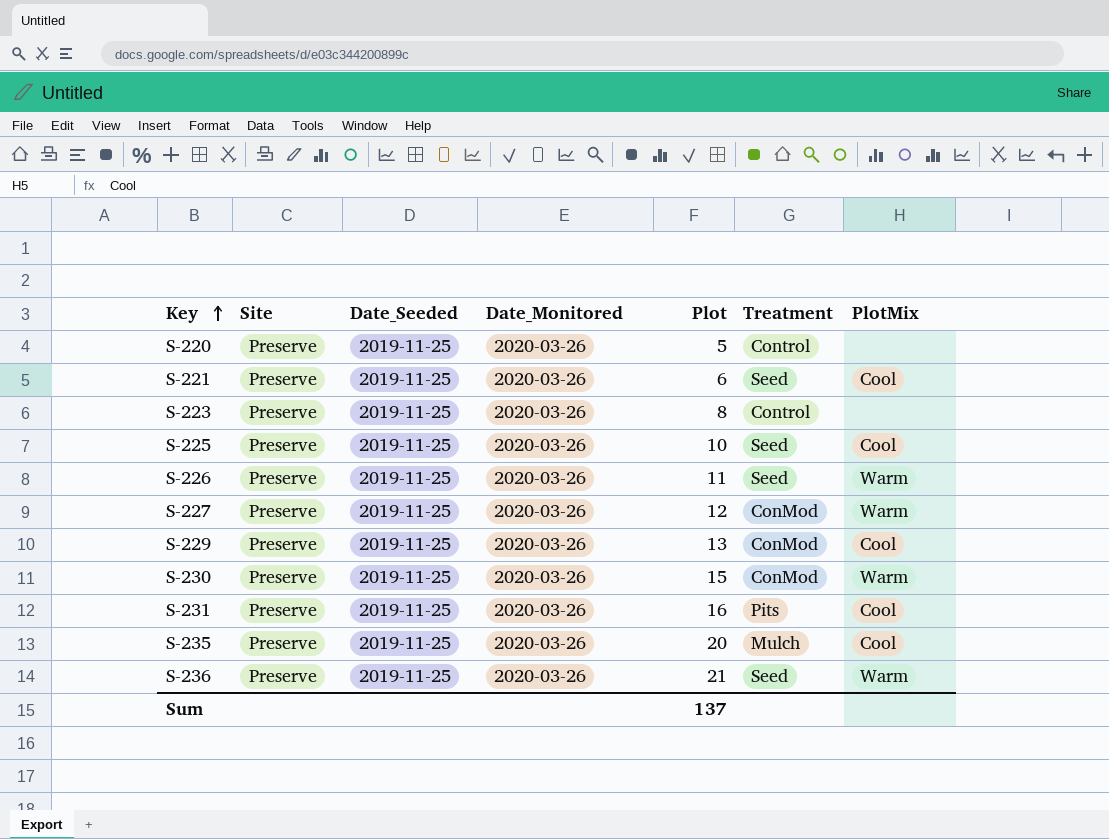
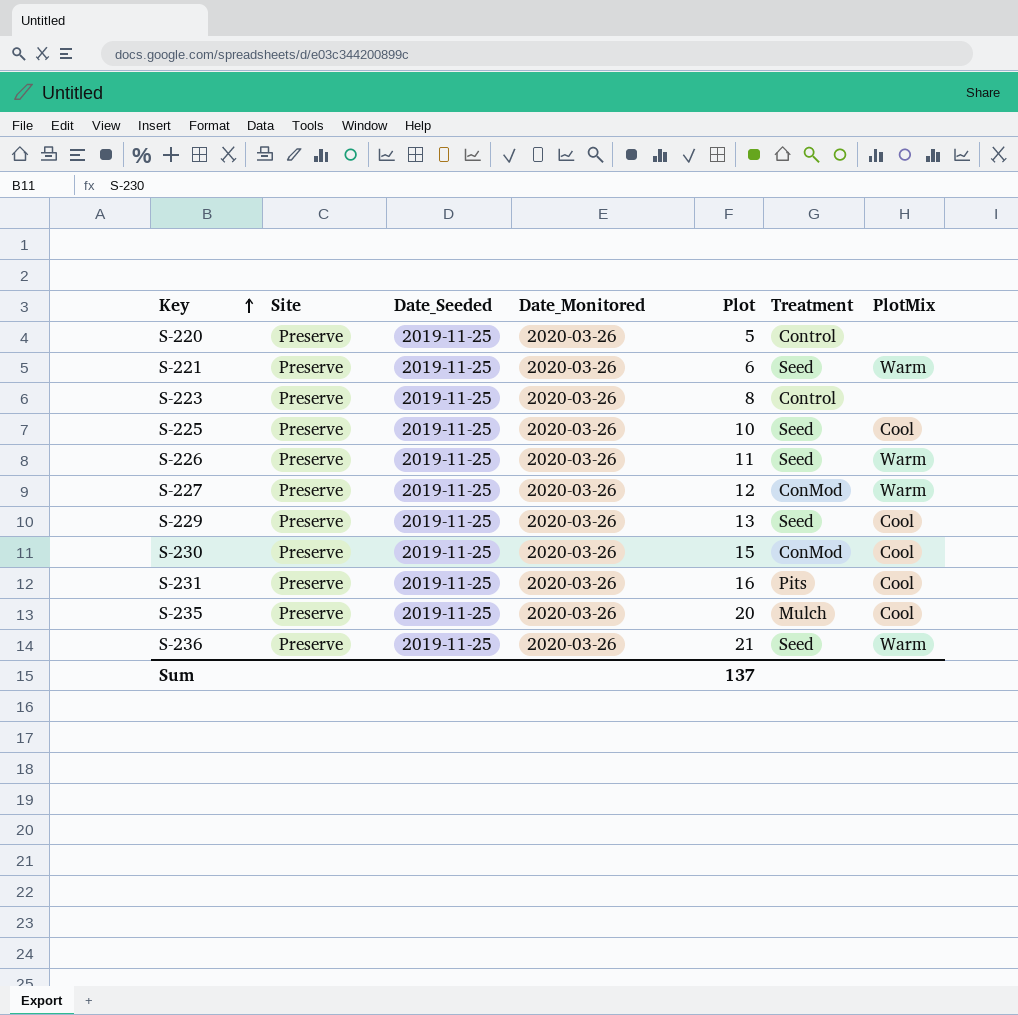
S-221 | PlotMix: Cool -> Warm
S-229 | Treatment: ConMod -> Seed
S-230 | PlotMix: Warm -> Cool

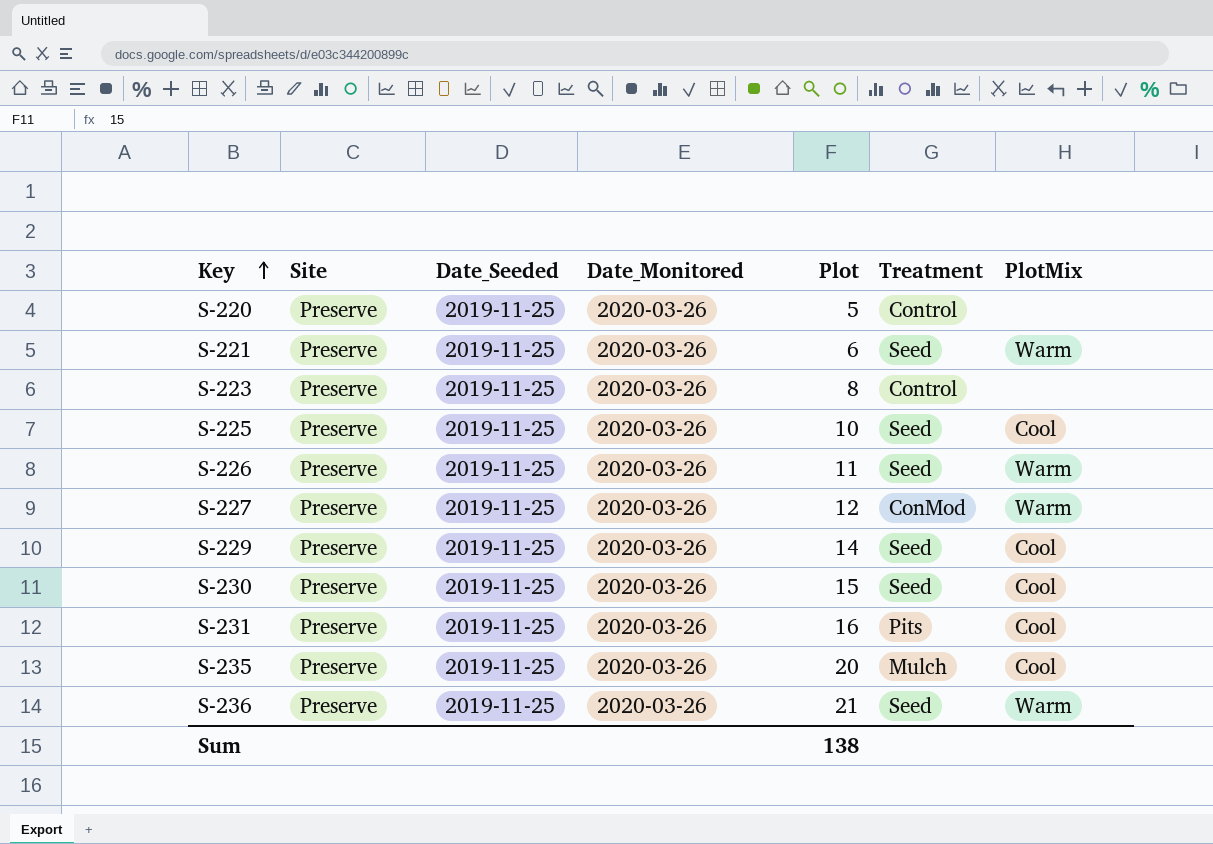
S-229 | Plot: 13 -> 14
S-230 | Treatment: ConMod -> Seed
Sum | Plot: 137 -> 138

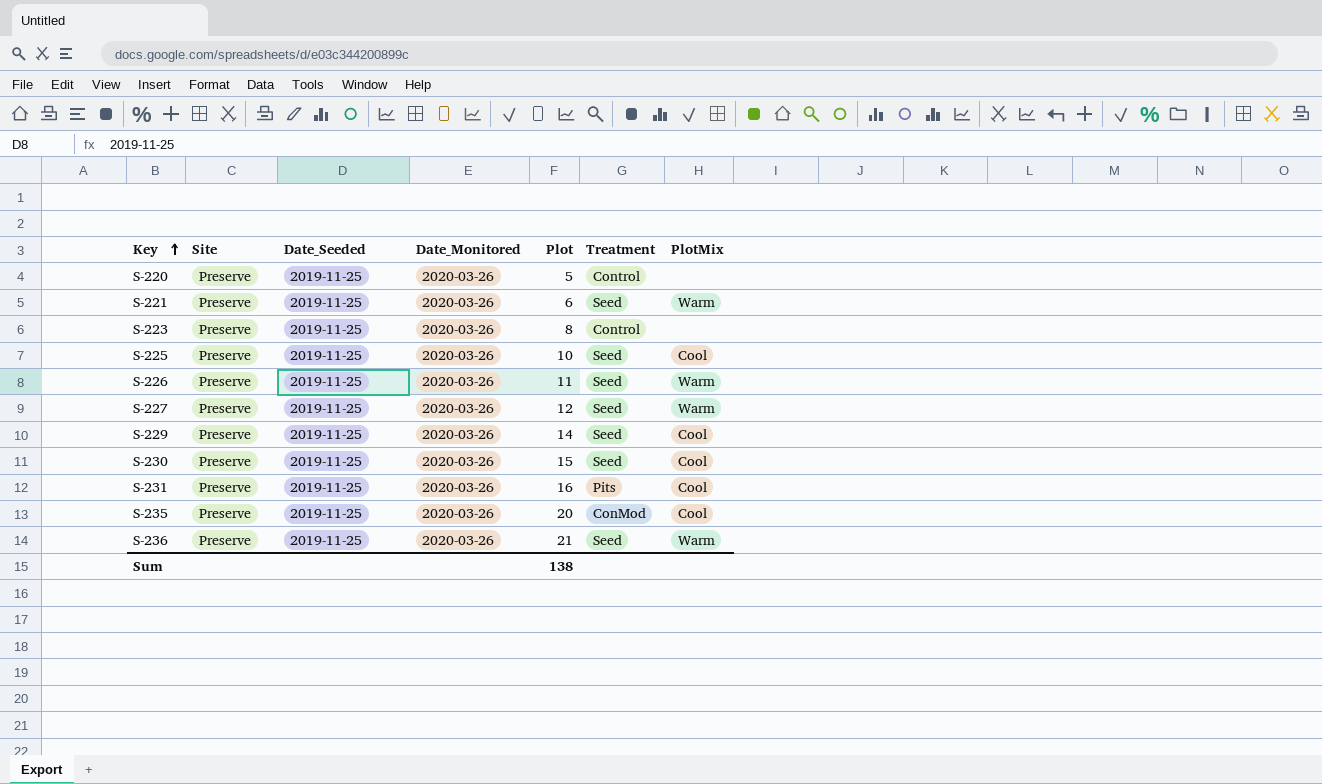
S-227 | Treatment: ConMod -> Seed
S-235 | Treatment: Mulch -> ConMod

